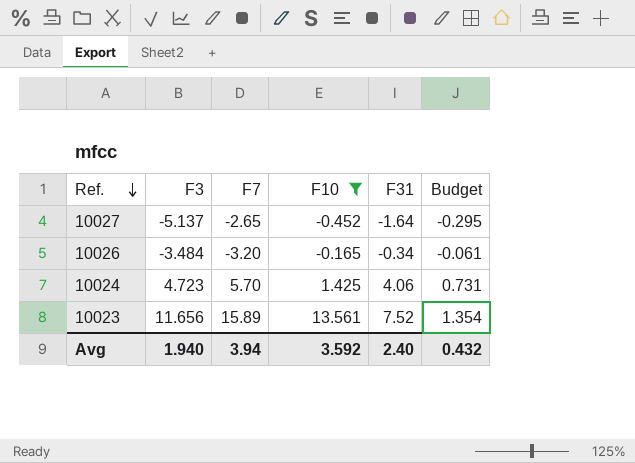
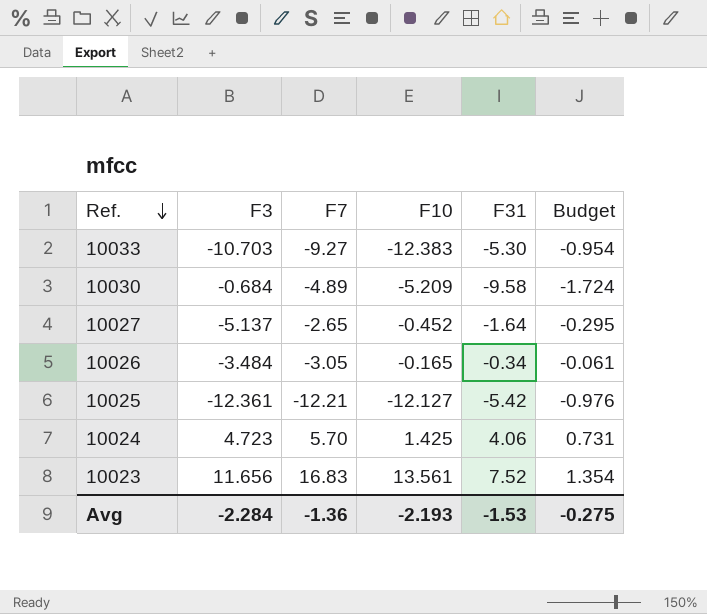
filter: F10 >= -0.452 -> none
10026 | F7: -3.20 -> -3.05
10023 | F7: 15.89 -> 16.83
Avg | F3: 1.940 -> -2.284
Avg | F7: 3.94 -> -1.36
Avg | F10: 3.592 -> -2.193
Avg | F31: 2.40 -> -1.53
Avg | Budget: 0.432 -> -0.275

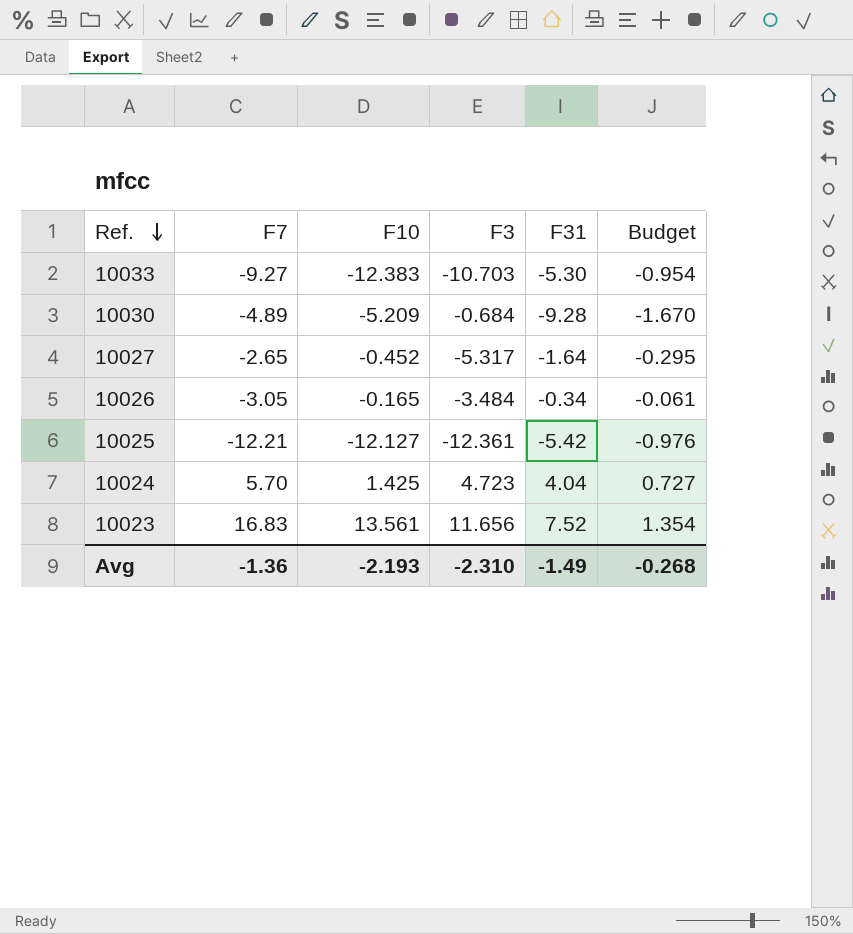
column F3 | position: 2 -> 4
10030 | F31: -9.58 -> -9.28
10030 | Budget: -1.724 -> -1.670
10027 | F3: -5.137 -> -5.317
10024 | F31: 4.06 -> 4.04
10024 | Budget: 0.731 -> 0.727
Avg | F3: -2.284 -> -2.310
Avg | F31: -1.53 -> -1.49
Avg | Budget: -0.275 -> -0.268

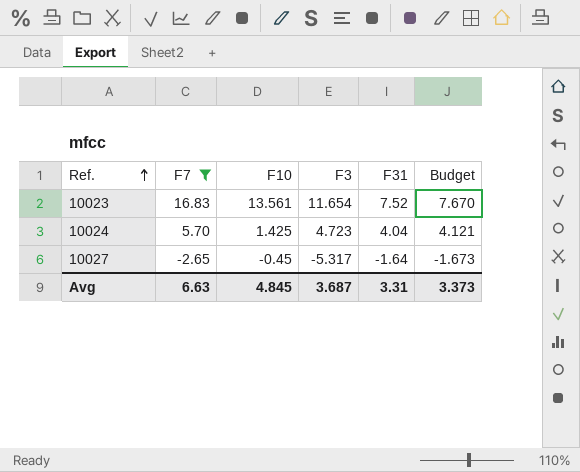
filter: none -> F7 >= -2.65
row order: Ref. descending -> Ref. ascending
column Budget | formula: [F31] * 0.18 -> [F31] * 1.02
10023 | F3: 11.656 -> 11.654
10027 | F10: -0.452 -> -0.45
Avg | F7: -1.36 -> 6.63
Avg | F10: -2.193 -> 4.845
Avg | F3: -2.310 -> 3.687
Avg | F31: -1.49 -> 3.31
Avg | Budget: -0.268 -> 3.373

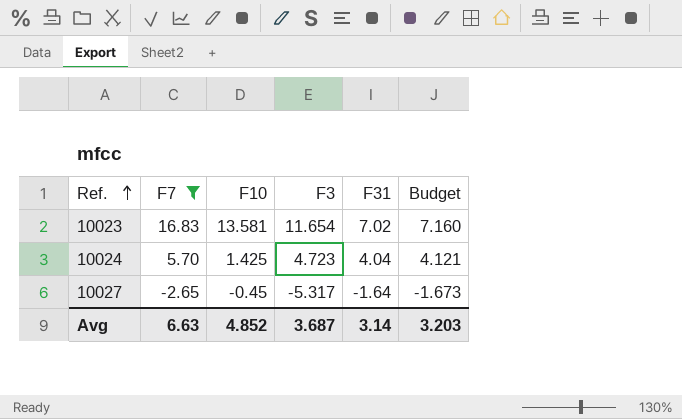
10023 | F10: 13.561 -> 13.581
10023 | F31: 7.52 -> 7.02
10023 | Budget: 7.670 -> 7.160
Avg | F10: 4.845 -> 4.852
Avg | F31: 3.31 -> 3.14
Avg | Budget: 3.373 -> 3.203

